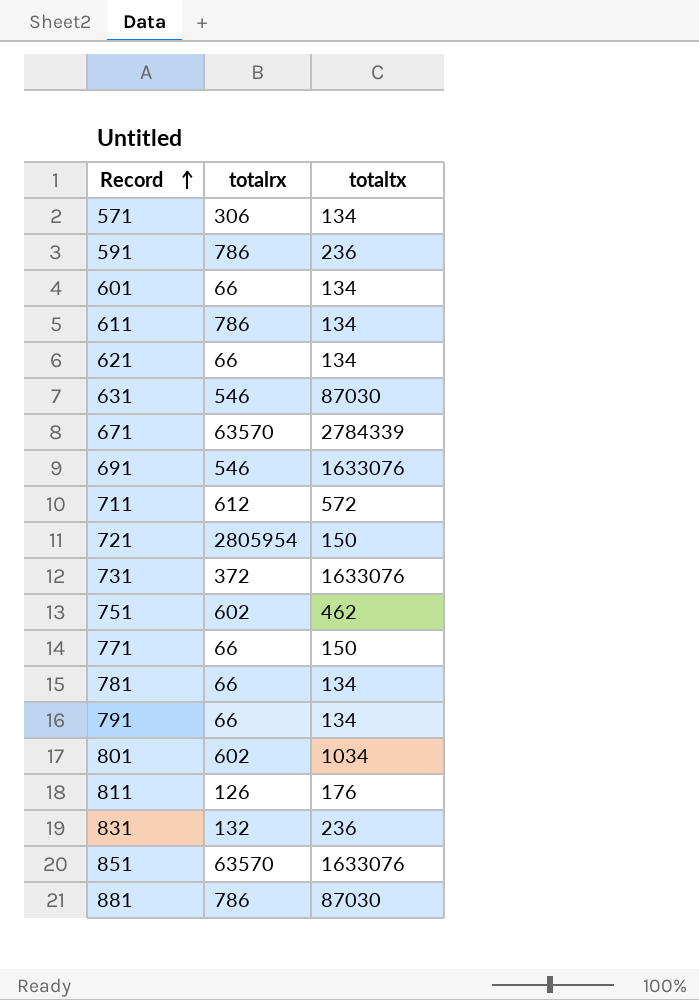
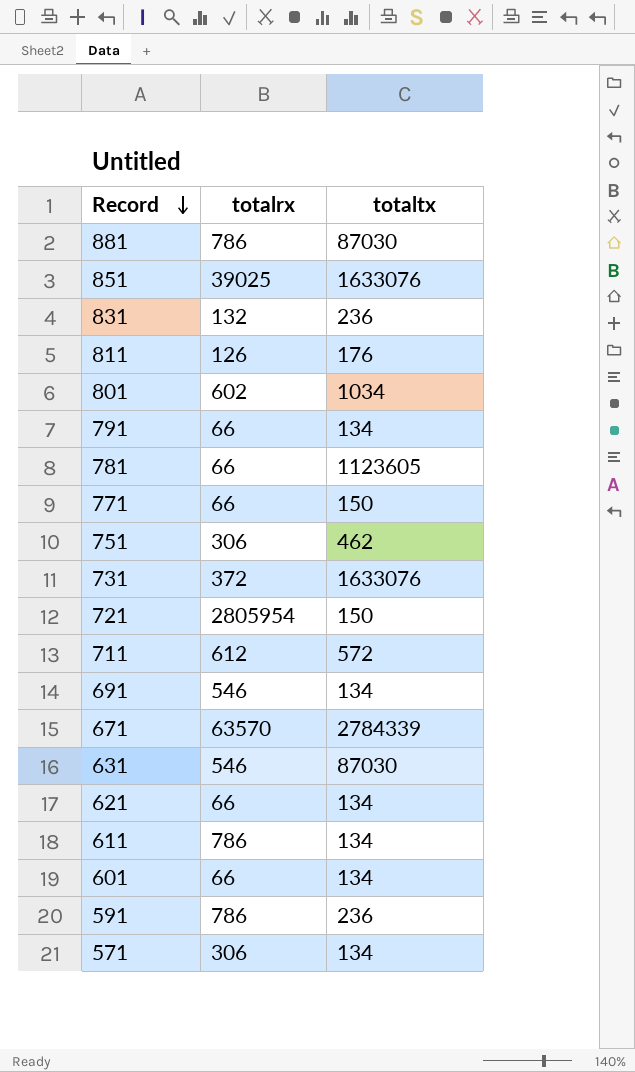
row order: Record ascending -> Record descending
851 | totalrx: 63570 -> 39025
781 | totaltx: 134 -> 1123605
751 | totalrx: 602 -> 306
691 | totaltx: 1633076 -> 134

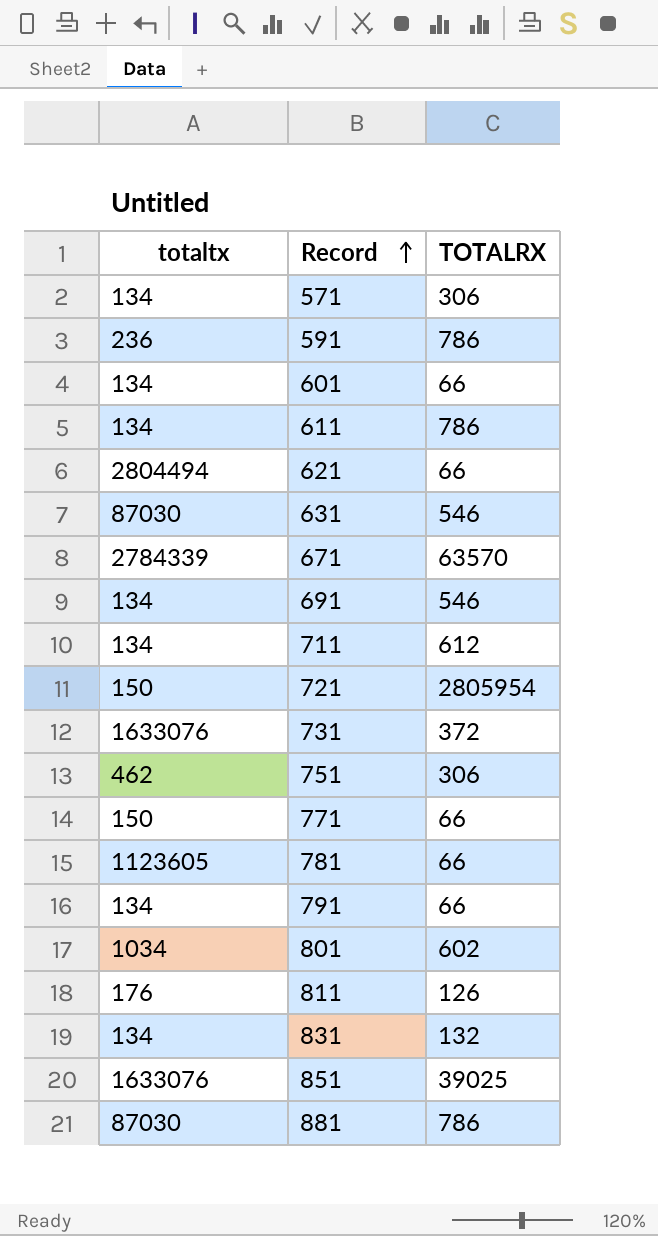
row order: Record descending -> Record ascending
column totaltx | position: 3 -> 1
column name: totalrx -> TOTALRX
621 | totaltx: 134 -> 2804494
711 | totaltx: 572 -> 134
831 | totaltx: 236 -> 134

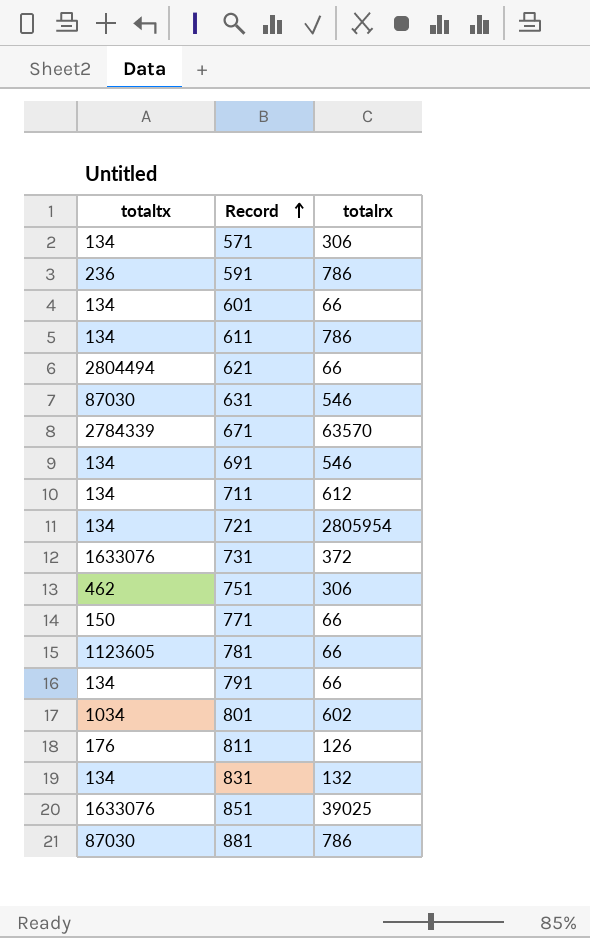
column name: TOTALRX -> totalrx
721 | totaltx: 150 -> 134

